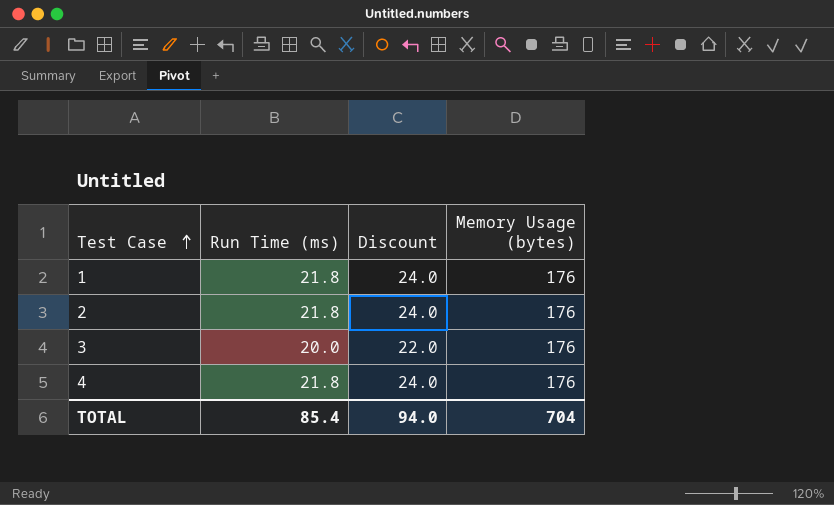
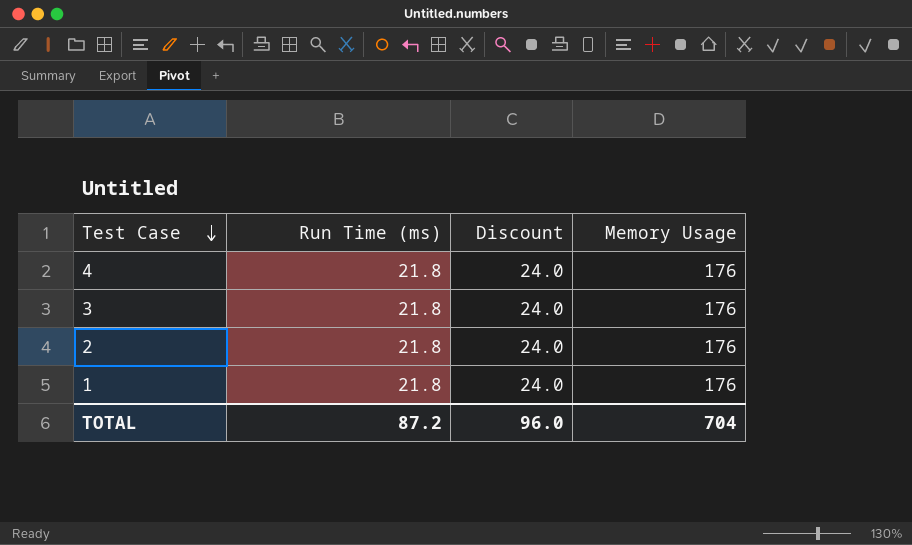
row order: Test Case ascending -> Test Case descending
column name: Memory Usage (bytes) -> Memory Usage
3 | Run Time (ms): 20.0 -> 21.8
3 | Discount: 22.0 -> 24.0
TOTAL | Run Time (ms): 85.4 -> 87.2
TOTAL | Discount: 94.0 -> 96.0

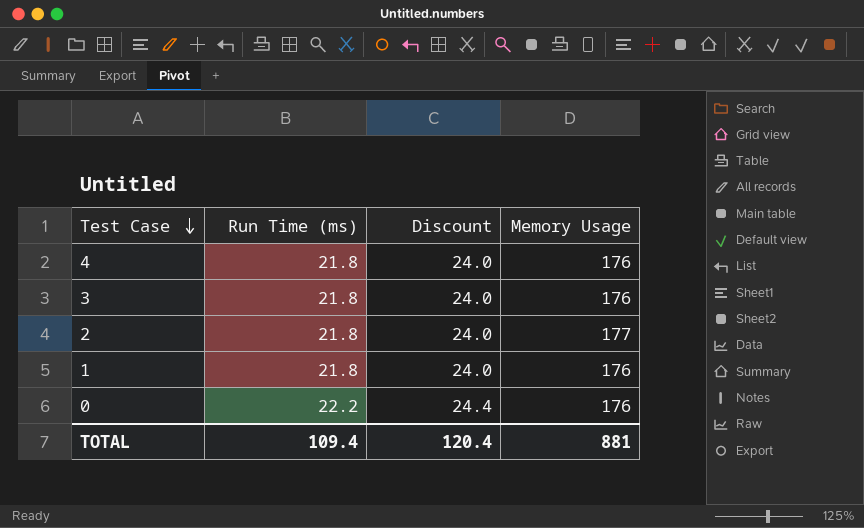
2 | Memory Usage: 176 -> 177
row 0: none -> 22.2 | 24.4 | 176
TOTAL | Run Time (ms): 87.2 -> 109.4
TOTAL | Discount: 96.0 -> 120.4
TOTAL | Memory Usage: 704 -> 881

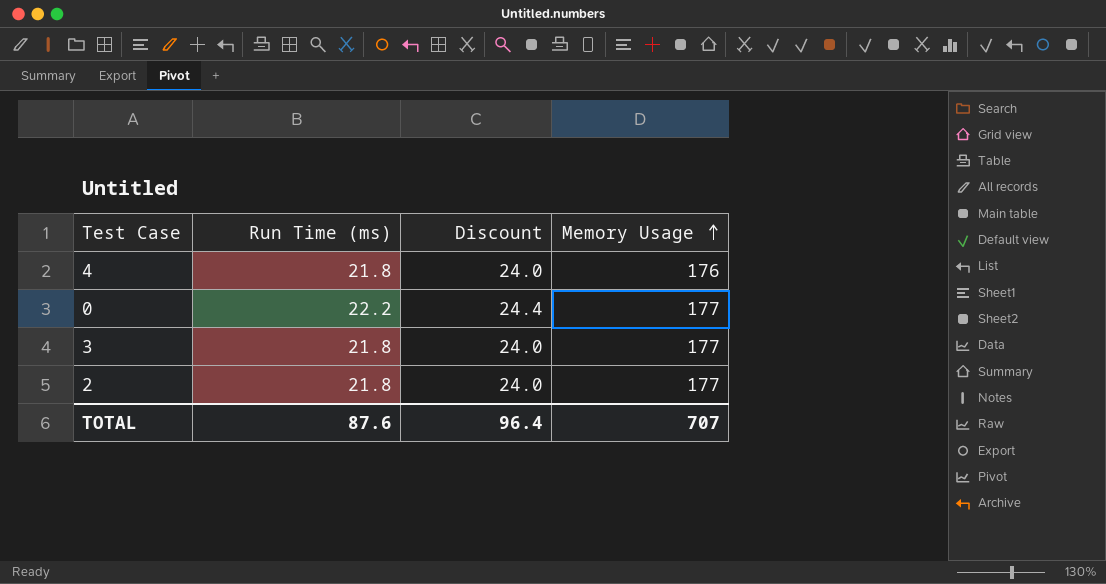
row order: Test Case descending -> Memory Usage ascending
row 1: 21.8 | 24.0 | 176 -> none
0 | Memory Usage: 176 -> 177
3 | Memory Usage: 176 -> 177
TOTAL | Run Time (ms): 109.4 -> 87.6
TOTAL | Discount: 120.4 -> 96.4
TOTAL | Memory Usage: 881 -> 707

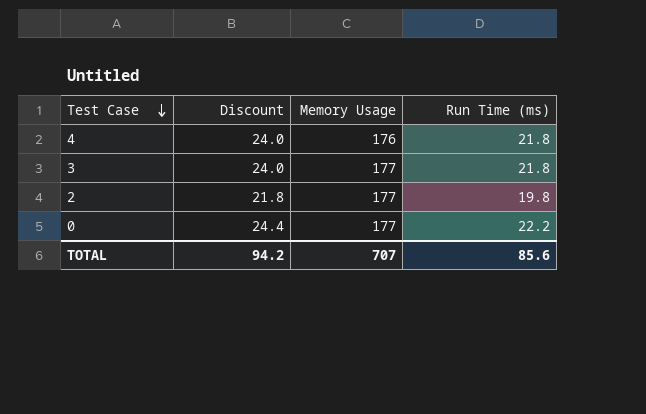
row order: Memory Usage ascending -> Test Case descending
column Run Time (ms) | position: 2 -> 4
2 | Discount: 24.0 -> 21.8
2 | Run Time (ms): 21.8 -> 19.8
TOTAL | Discount: 96.4 -> 94.2
TOTAL | Run Time (ms): 87.6 -> 85.6

